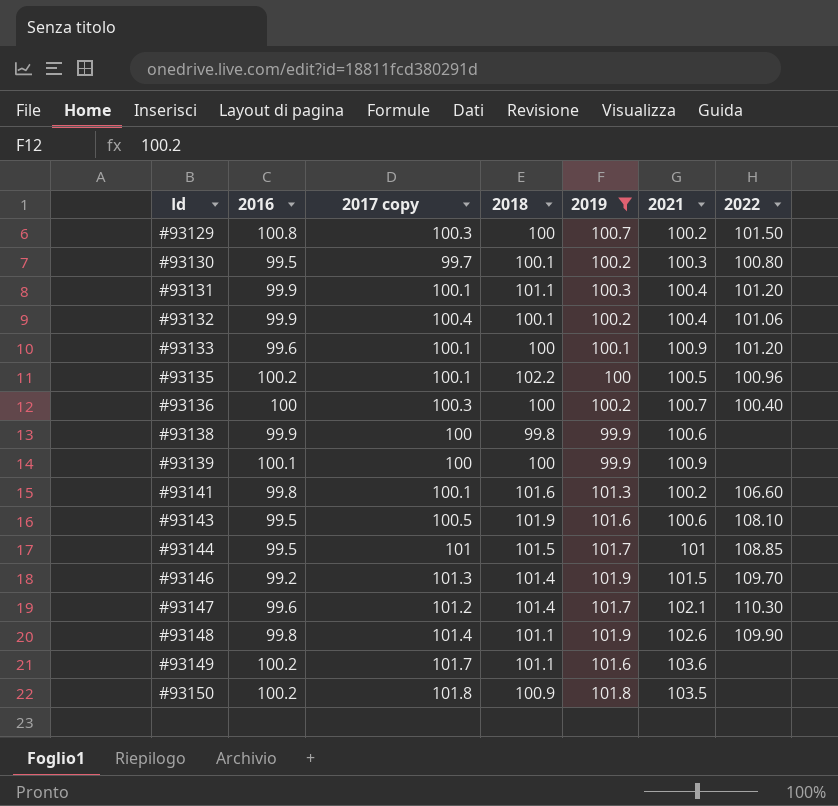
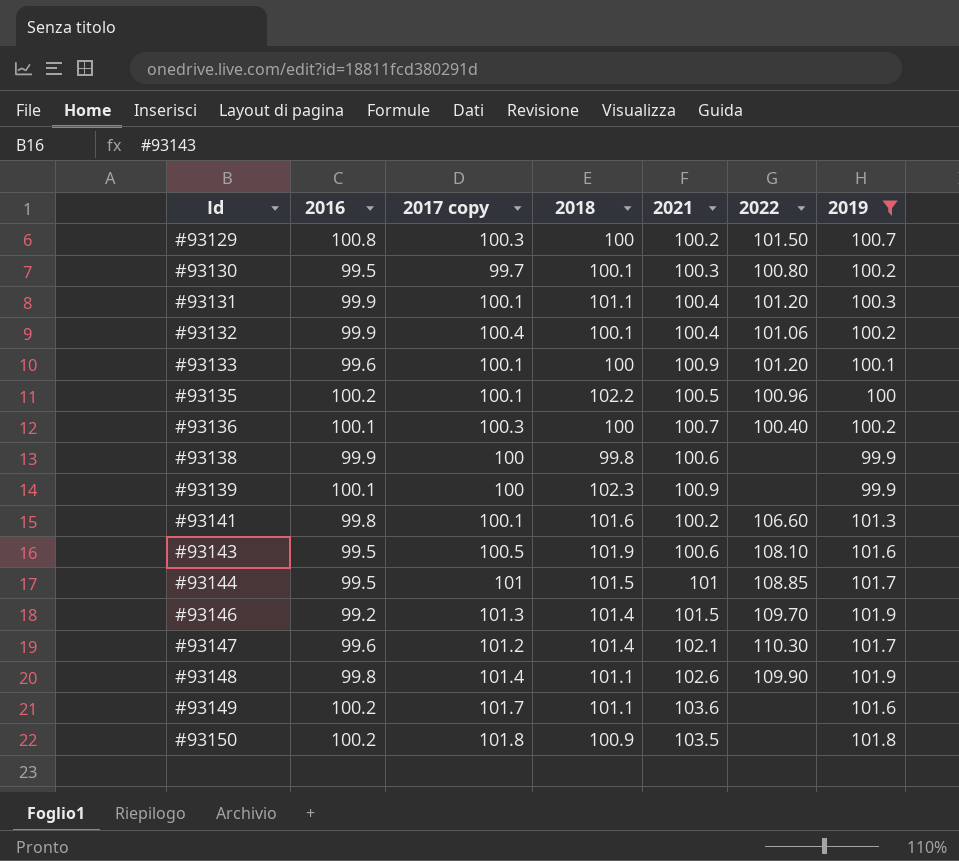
column 2019 | position: 5 -> 7
#93136 | 2016: 100 -> 100.1
#93139 | 2018: 100 -> 102.3

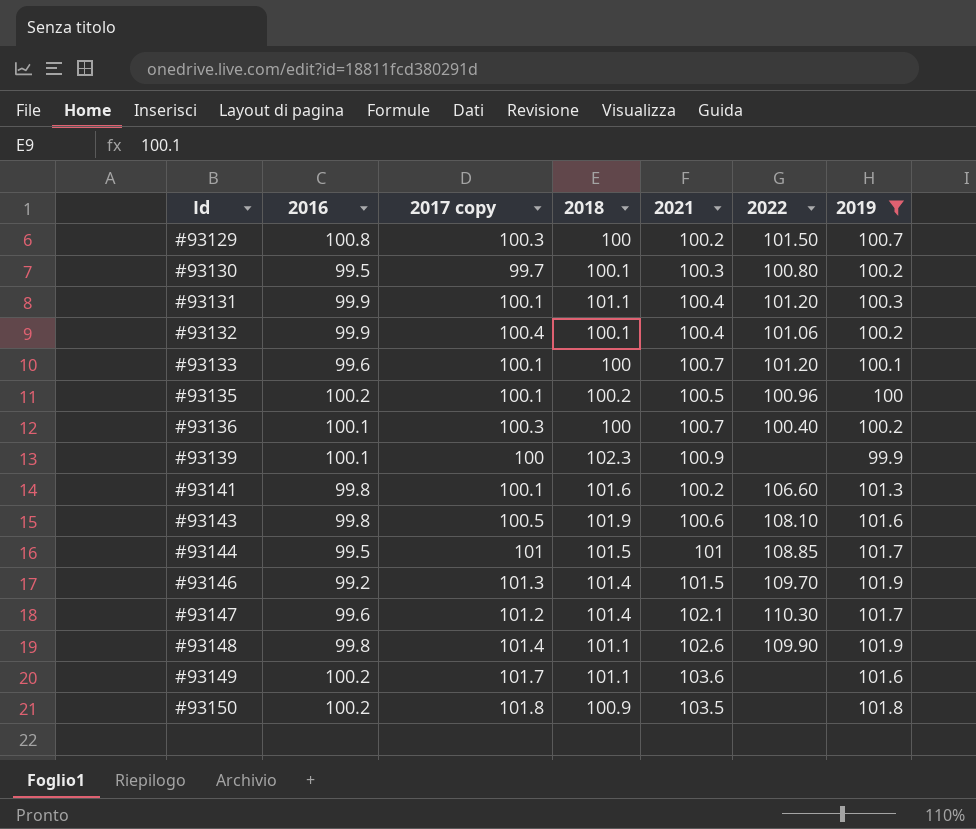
row #93138: 99.9 | 100 | 99.8 | 100.6 | none | 99.9 -> none
#93133 | 2021: 100.9 -> 100.7
#93135 | 2018: 102.2 -> 100.2
#93143 | 2016: 99.5 -> 99.8

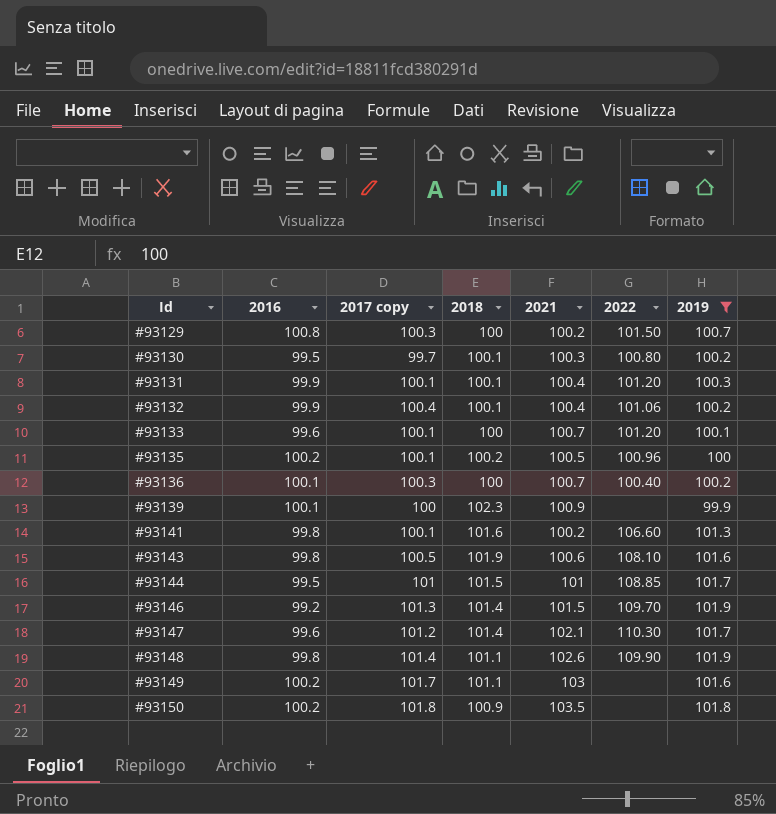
#93131 | 2018: 101.1 -> 100.1
#93149 | 2021: 103.6 -> 103

